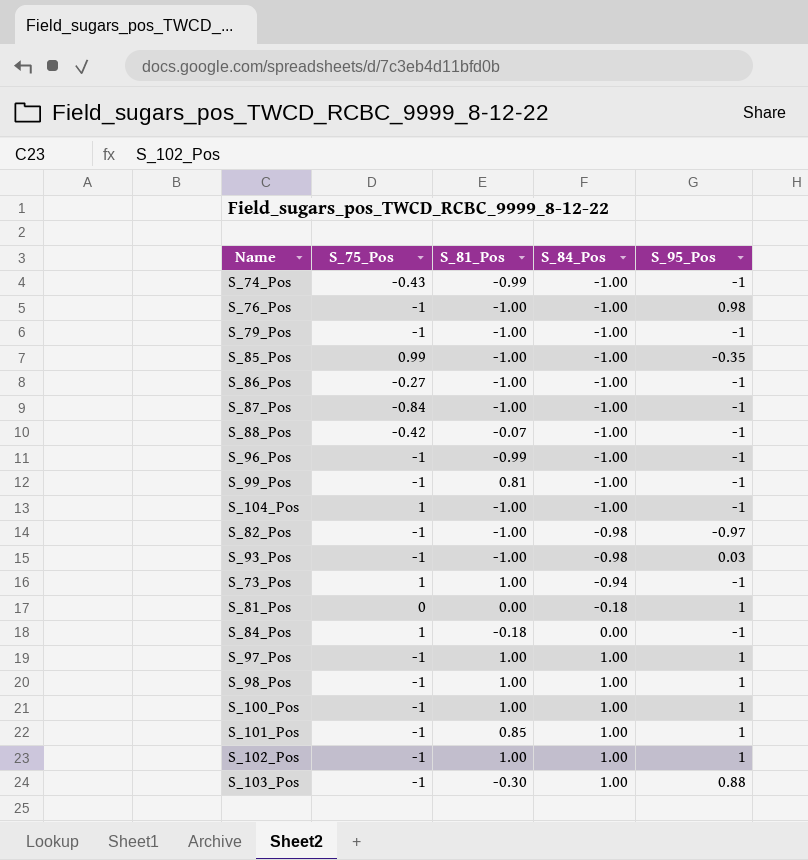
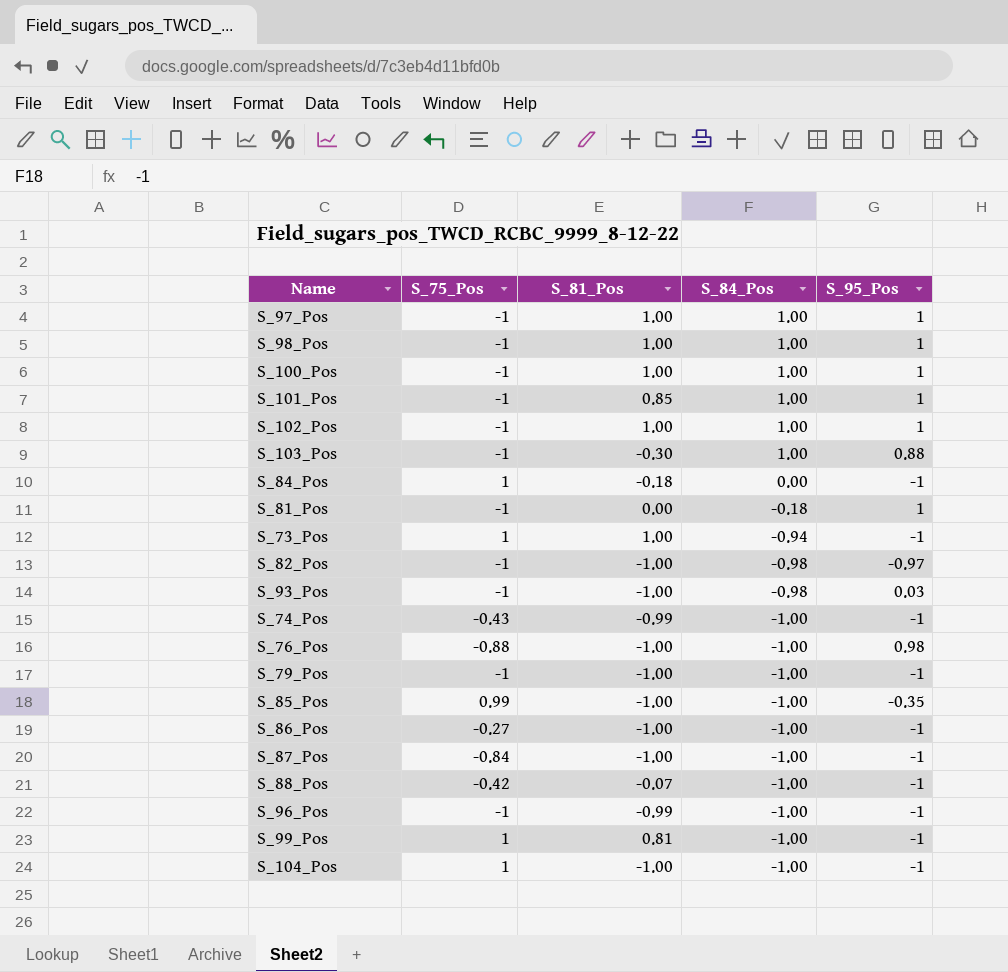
row order: S_84_Pos ascending -> S_84_Pos descending
S_81_Pos | S_75_Pos: 0 -> -1
S_76_Pos | S_75_Pos: -1 -> -0.88
S_99_Pos | S_75_Pos: -1 -> 1

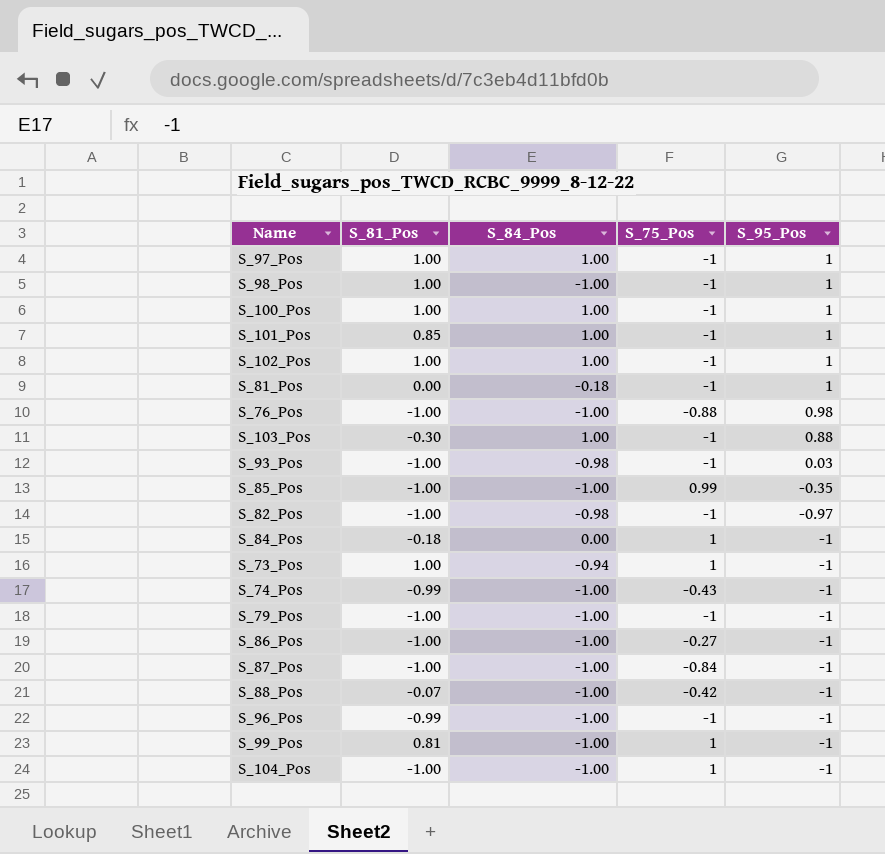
row order: S_84_Pos descending -> S_95_Pos descending
column S_75_Pos | position: 2 -> 4
S_98_Pos | S_84_Pos: 1.00 -> -1.00

